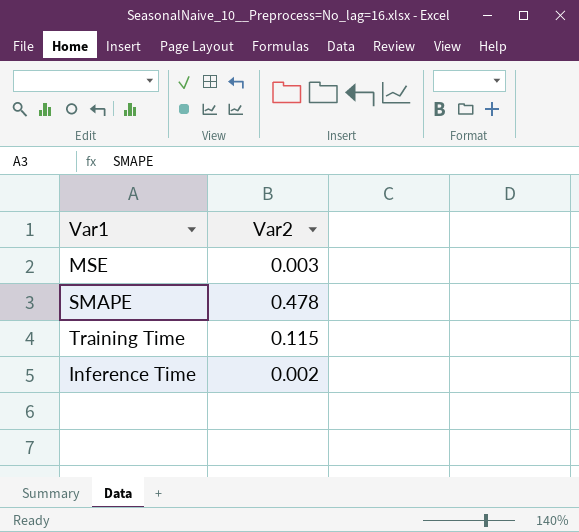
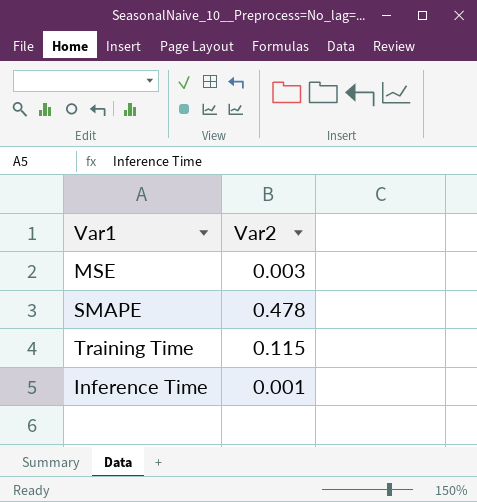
Inference Time | Var2: 0.002 -> 0.001

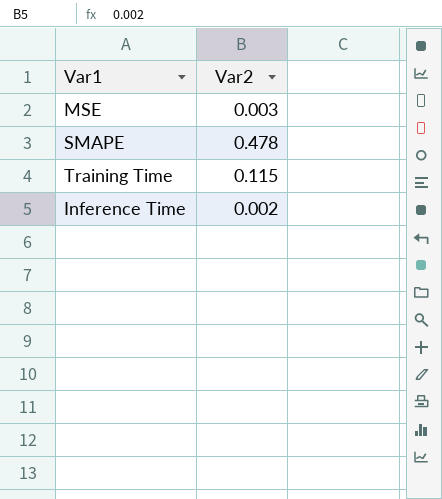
Inference Time | Var2: 0.001 -> 0.002

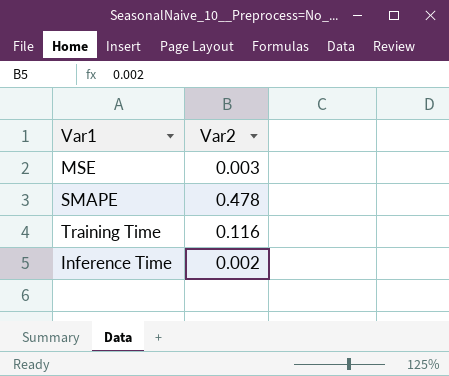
Training Time | Var2: 0.115 -> 0.116

